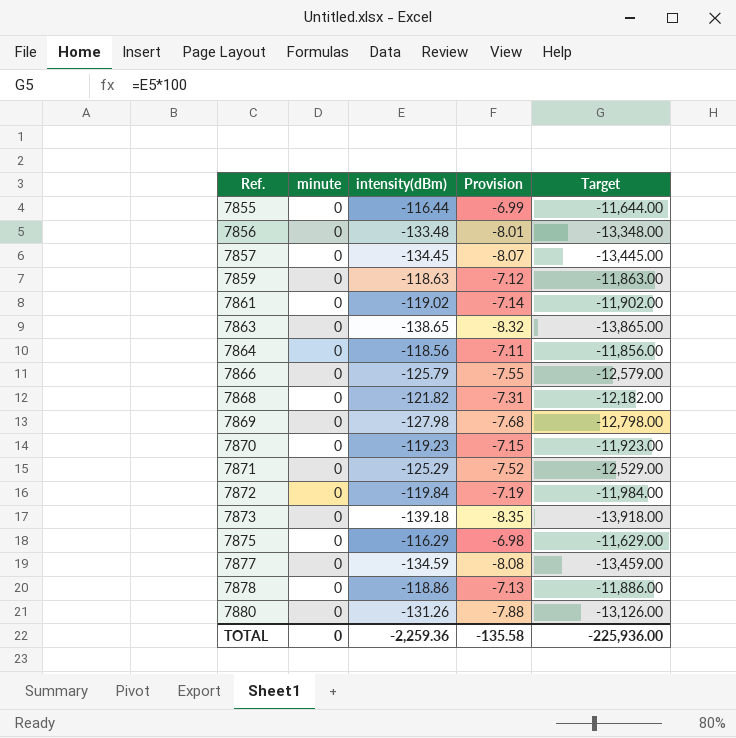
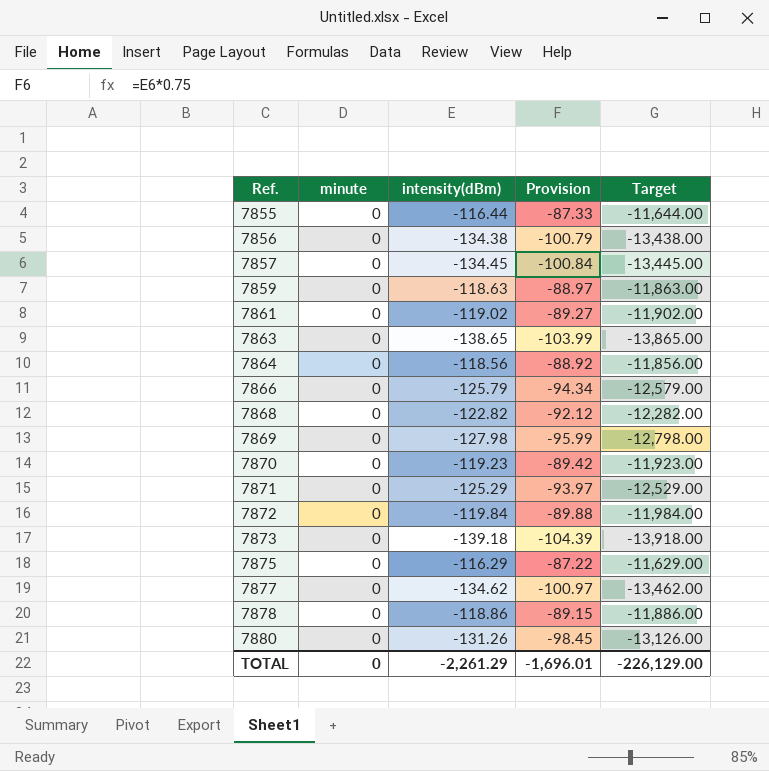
column Provision | formula: [intensity(dBm)] * 0.06 -> [intensity(dBm)] * 0.75
7856 | intensity(dBm): -133.48 -> -134.38
7856 | Target: -13,348.00 -> -13,438.00
7868 | intensity(dBm): -121.82 -> -122.82
7868 | Target: -12,182.00 -> -12,282.00
7877 | intensity(dBm): -134.59 -> -134.62
7877 | Target: -13,459.00 -> -13,462.00
TOTAL | intensity(dBm): -2,259.36 -> -2,261.29
TOTAL | Provision: -135.58 -> -1,696.01
TOTAL | Target: -225,936.00 -> -226,129.00

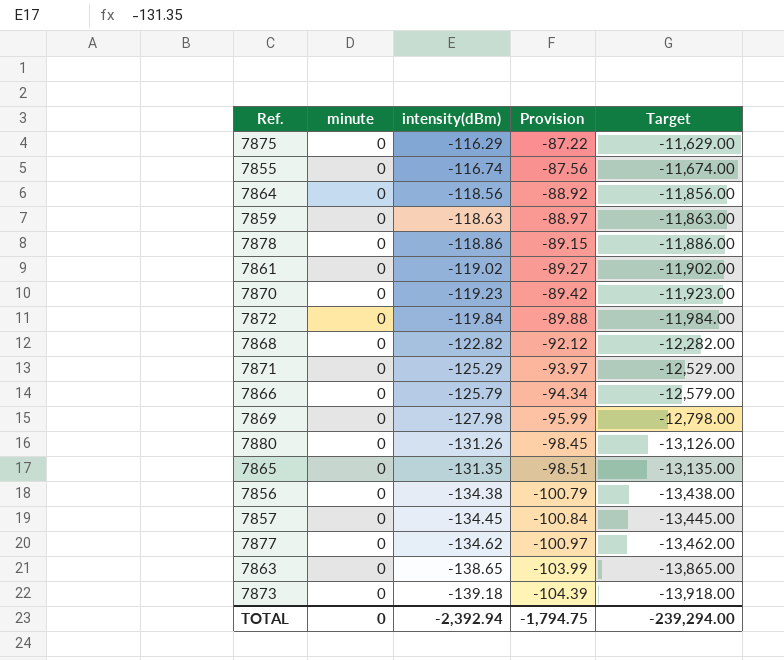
row order: Ref. ascending -> intensity(dBm) descending
7855 | intensity(dBm): -116.44 -> -116.74
7855 | Provision: -87.33 -> -87.56
7855 | Target: -11,644.00 -> -11,674.00
row 7865: none -> 0 | -131.35 | -98.51 | -13,135.00
TOTAL | intensity(dBm): -2,261.29 -> -2,392.94
TOTAL | Provision: -1,696.01 -> -1,794.75
TOTAL | Target: -226,129.00 -> -239,294.00

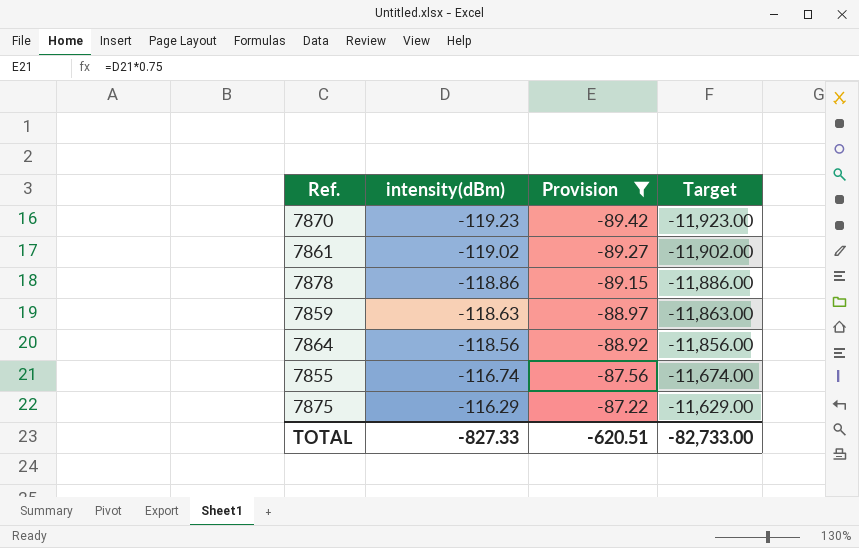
filter: none -> Provision >= -89.42
row order: intensity(dBm) descending -> intensity(dBm) ascending
column minute | position: 2 -> none
TOTAL | intensity(dBm): -2,392.94 -> -827.33
TOTAL | Provision: -1,794.75 -> -620.51
TOTAL | Target: -239,294.00 -> -82,733.00

